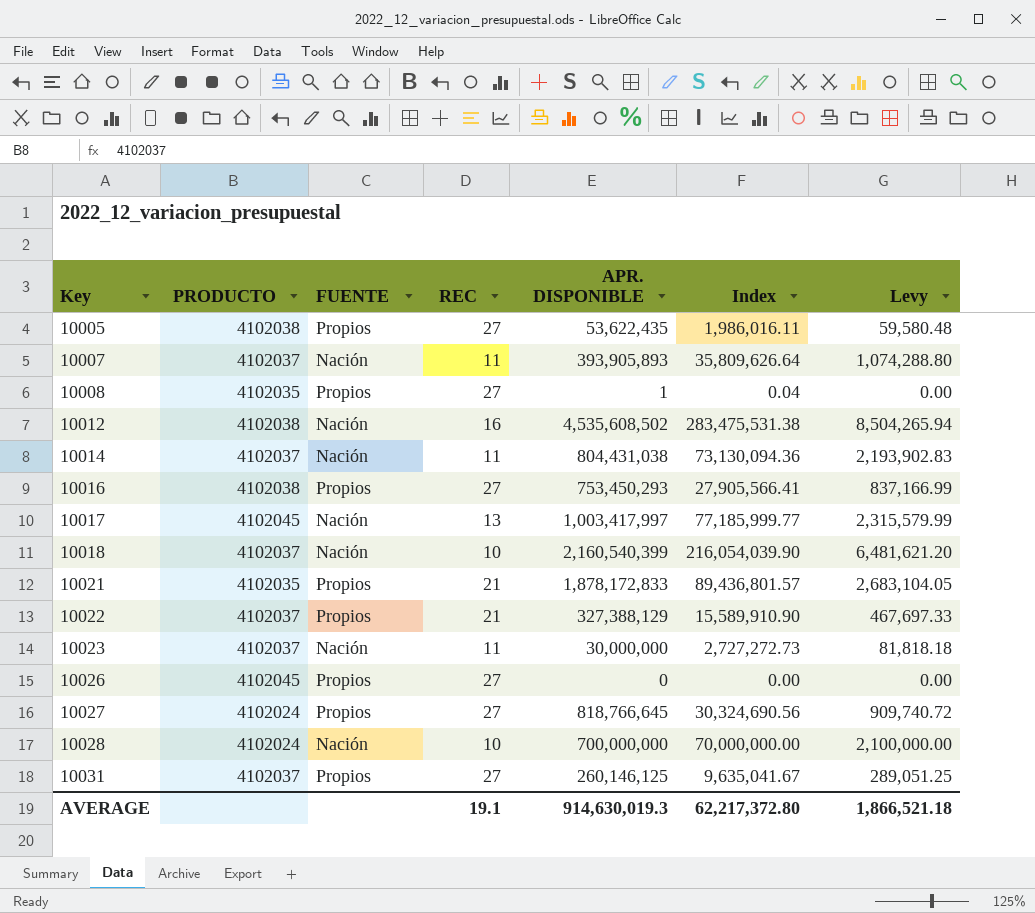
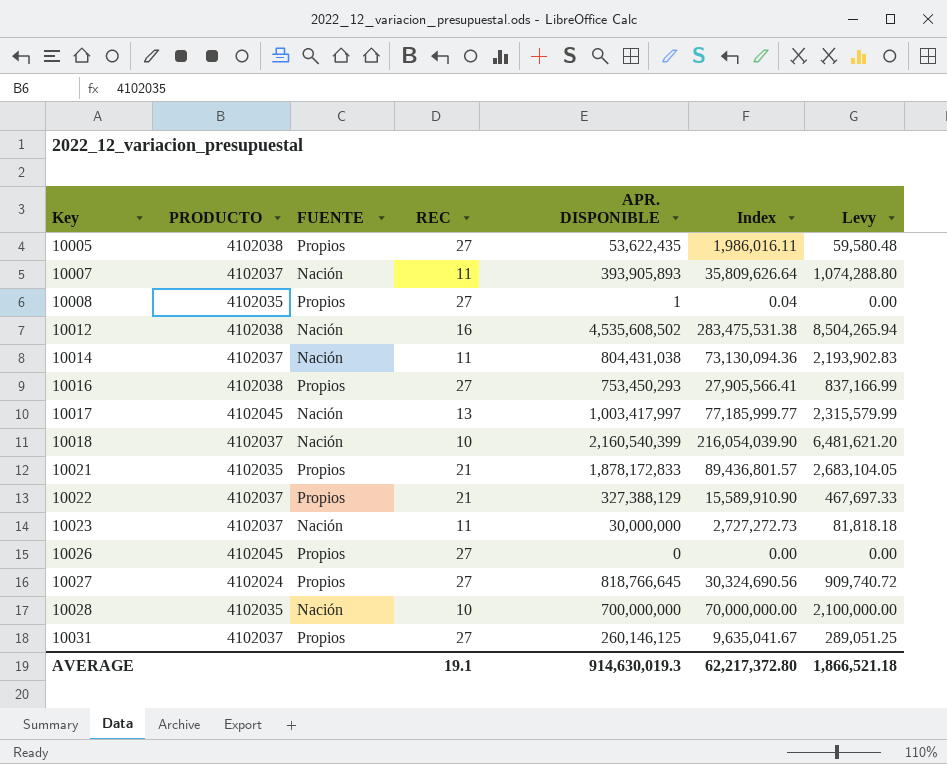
10028 | PRODUCTO: 4102024 -> 4102035

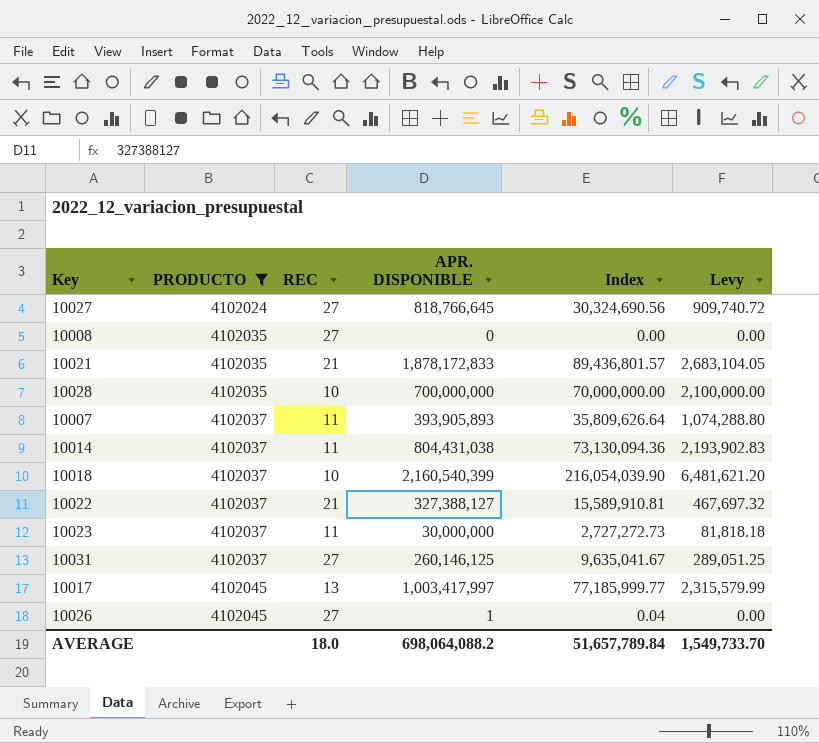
filter: none -> PRODUCTO != 4102038
row order: Key ascending -> PRODUCTO ascending
column FUENTE | position: 3 -> none
10008 | APR. DISPONIBLE: 1 -> 0
10008 | Index: 0.04 -> 0.00
10022 | APR. DISPONIBLE: 327,388,129 -> 327,388,127
10022 | Index: 15,589,910.90 -> 15,589,910.81
10022 | Levy: 467,697.33 -> 467,697.32
10026 | APR. DISPONIBLE: 0 -> 1
10026 | Index: 0.00 -> 0.04
AVERAGE | REC: 19.1 -> 18.0
AVERAGE | APR. DISPONIBLE: 914,630,019.3 -> 698,064,088.2
AVERAGE | Index: 62,217,372.80 -> 51,657,789.84
AVERAGE | Levy: 1,866,521.18 -> 1,549,733.70

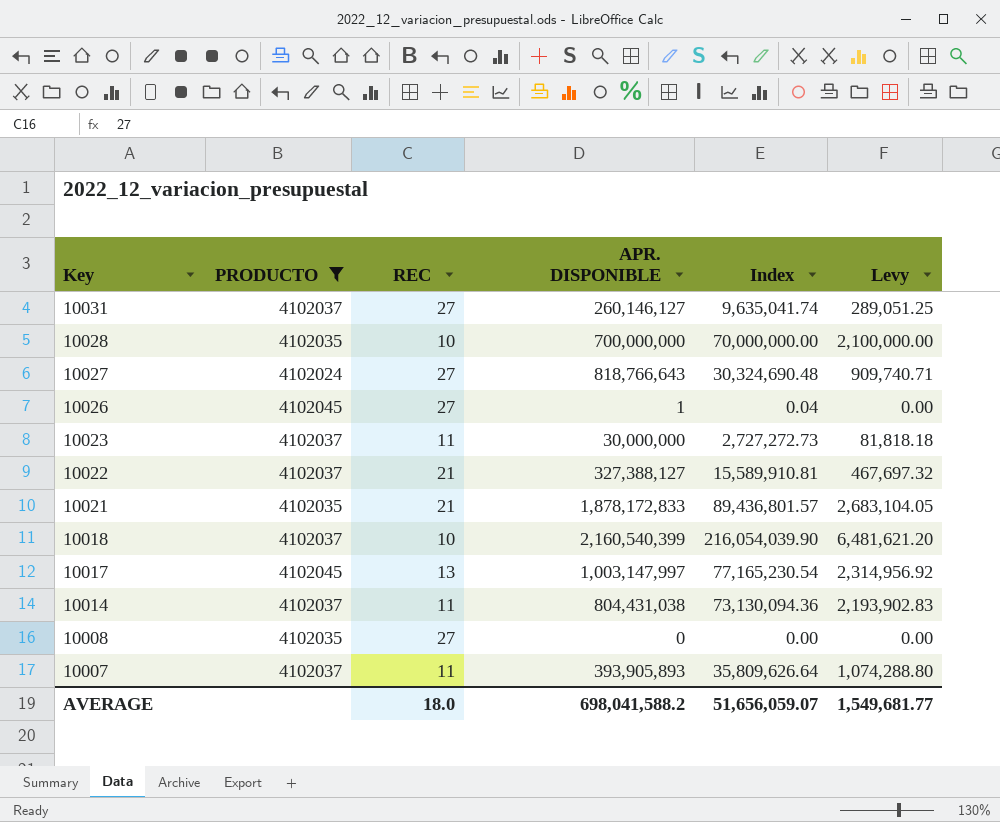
row order: PRODUCTO ascending -> Key descending
10031 | APR. DISPONIBLE: 260,146,125 -> 260,146,127
10031 | Index: 9,635,041.67 -> 9,635,041.74
10027 | APR. DISPONIBLE: 818,766,645 -> 818,766,643
10027 | Index: 30,324,690.56 -> 30,324,690.48
10027 | Levy: 909,740.72 -> 909,740.71
10017 | APR. DISPONIBLE: 1,003,417,997 -> 1,003,147,997
10017 | Index: 77,185,999.77 -> 77,165,230.54
10017 | Levy: 2,315,579.99 -> 2,314,956.92
AVERAGE | APR. DISPONIBLE: 698,064,088.2 -> 698,041,588.2
AVERAGE | Index: 51,657,789.84 -> 51,656,059.07
AVERAGE | Levy: 1,549,733.70 -> 1,549,681.77

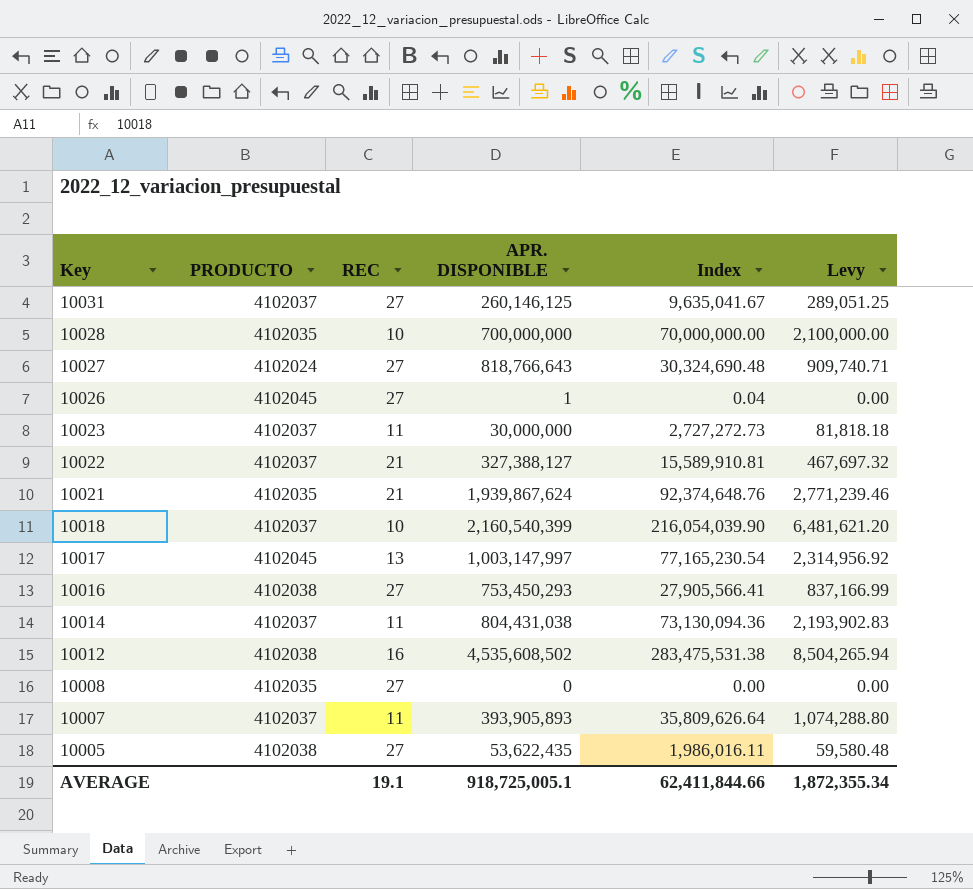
filter: PRODUCTO != 4102038 -> none
10031 | APR. DISPONIBLE: 260,146,127 -> 260,146,125
10031 | Index: 9,635,041.74 -> 9,635,041.67
10021 | APR. DISPONIBLE: 1,878,172,833 -> 1,939,867,624
10021 | Index: 89,436,801.57 -> 92,374,648.76
10021 | Levy: 2,683,104.05 -> 2,771,239.46
AVERAGE | REC: 18.0 -> 19.1
AVERAGE | APR. DISPONIBLE: 698,041,588.2 -> 918,725,005.1
AVERAGE | Index: 51,656,059.07 -> 62,411,844.66
AVERAGE | Levy: 1,549,681.77 -> 1,872,355.34

